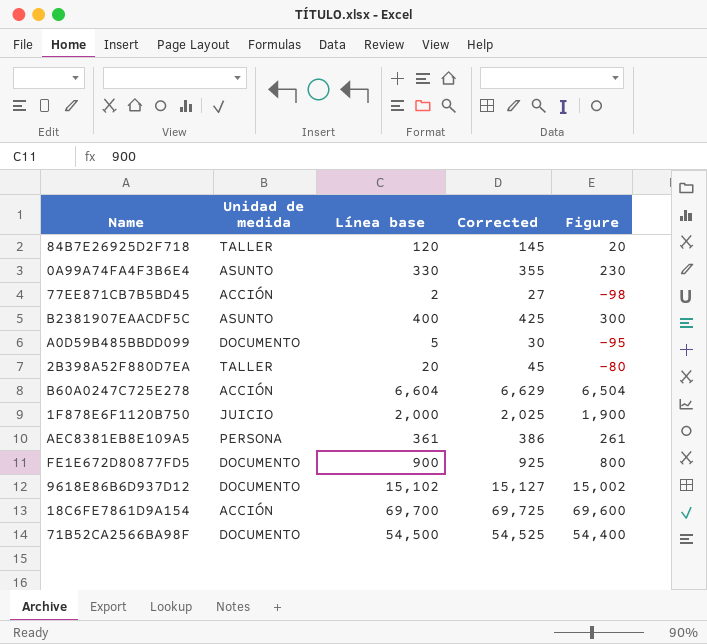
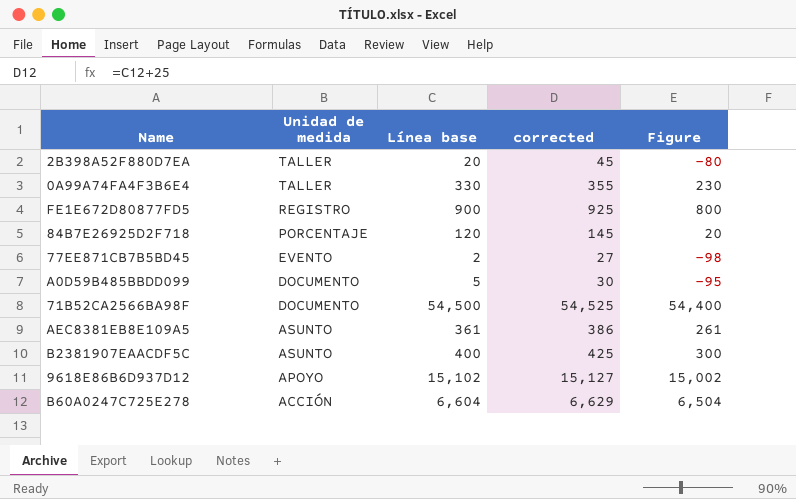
row order: none -> Unidad de medida descending
column name: Corrected -> corrected
row 1F878E6F1120B750: JUICIO | 2,000 | 2,025 | 1,900 -> none
row 18C6FE7861D9A154: ACCIÓN | 69,700 | 69,725 | 69,600 -> none
0A99A74FA4F3B6E4 | Unidad de medida: ASUNTO -> TALLER
FE1E672D80877FD5 | Unidad de medida: DOCUMENTO -> REGISTRO
84B7E26925D2F718 | Unidad de medida: TALLER -> PORCENTAJE
77EE871CB7B5BD45 | Unidad de medida: ACCIÓN -> EVENTO
AEC8381EB8E109A5 | Unidad de medida: PERSONA -> ASUNTO
9618E86B6D937D12 | Unidad de medida: DOCUMENTO -> APOYO

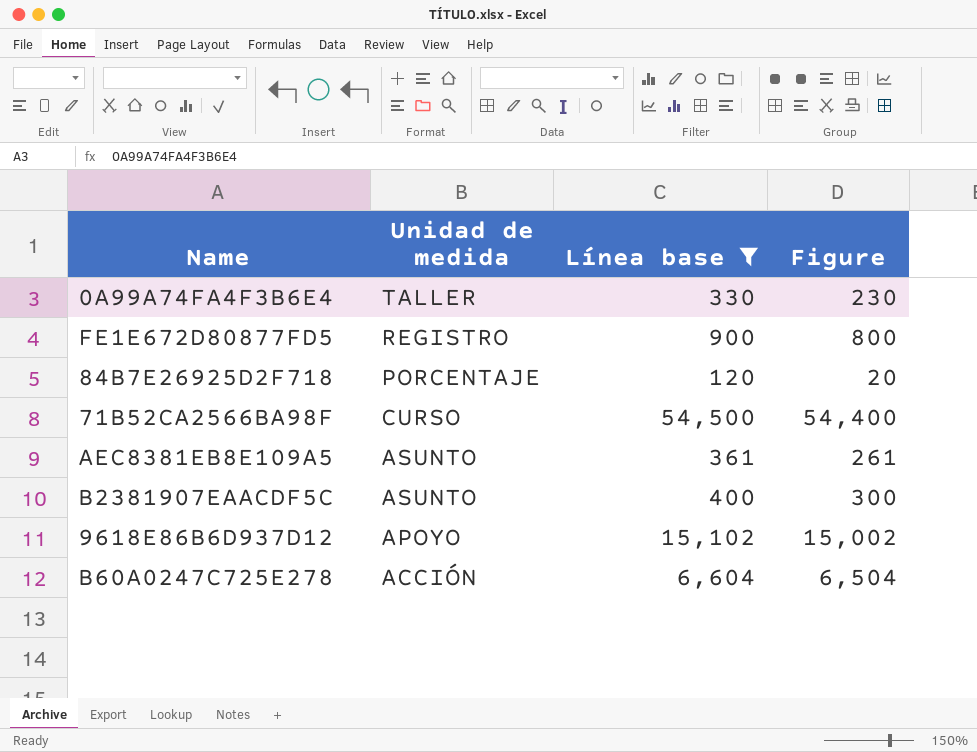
filter: none -> Línea base >= 120
column corrected | formula: [Línea base] + 25 -> none
71B52CA2566BA98F | Unidad de medida: DOCUMENTO -> CURSO

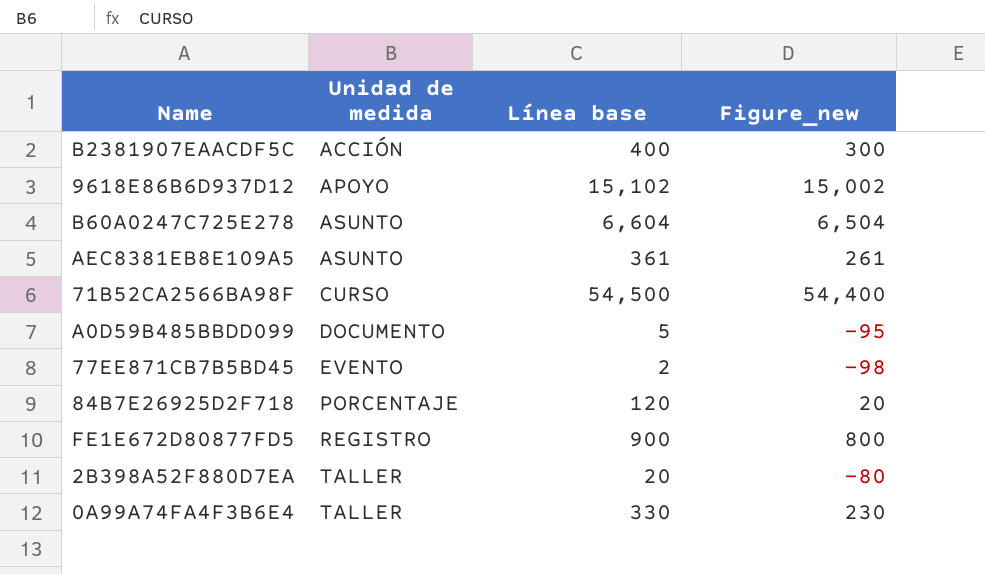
filter: Línea base >= 120 -> none
row order: Unidad de medida descending -> Unidad de medida ascending
column name: Figure -> Figure_new
B2381907EAACDF5C | Unidad de medida: ASUNTO -> ACCIÓN
B60A0247C725E278 | Unidad de medida: ACCIÓN -> ASUNTO

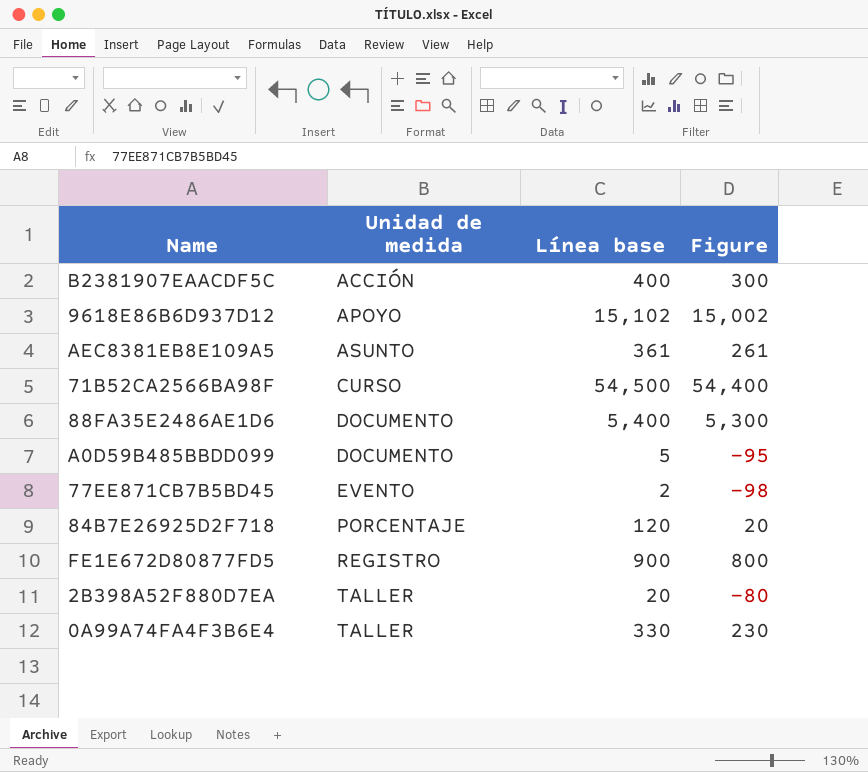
column name: Figure_new -> Figure
row B60A0247C725E278: ASUNTO | 6,604 | 6,504 -> none
row 88FA35E2486AE1D6: none -> DOCUMENTO | 5,400 | 5,300

